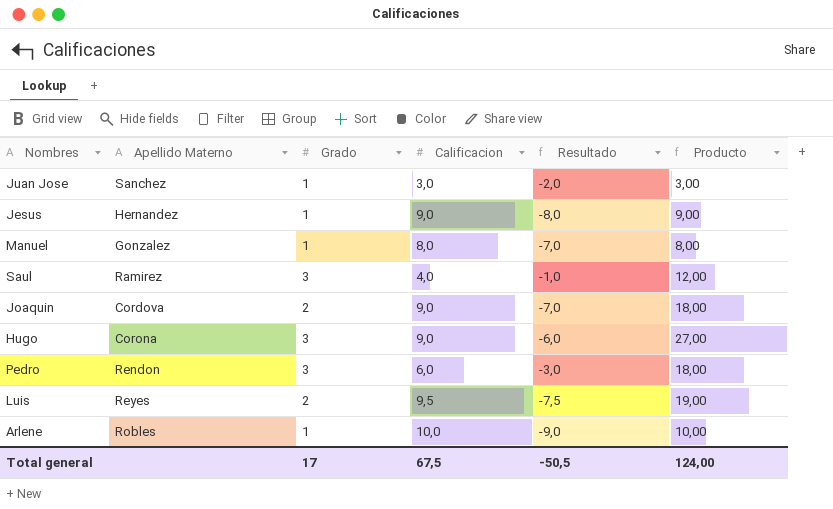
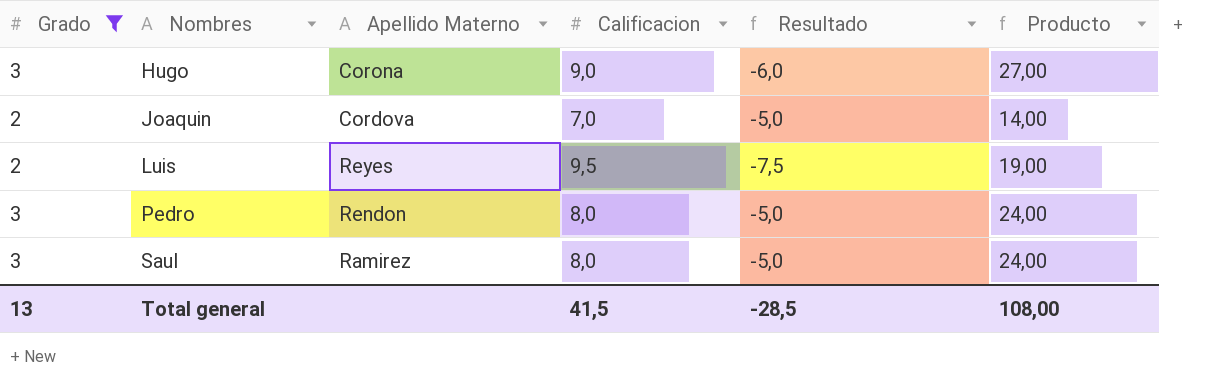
filter: none -> Grado != 1
row order: none -> Nombres ascending
column Grado | position: 3 -> 1
Joaquin | Calificacion: 9,0 -> 7,0
Joaquin | Resultado: -7,0 -> -5,0
Joaquin | Producto: 18,00 -> 14,00
Pedro | Calificacion: 6,0 -> 8,0
Pedro | Resultado: -3,0 -> -5,0
Pedro | Producto: 18,00 -> 24,00
Saul | Calificacion: 4,0 -> 8,0
Saul | Resultado: -1,0 -> -5,0
Saul | Producto: 12,00 -> 24,00
Total general | Grado: 17 -> 13
Total general | Calificacion: 67,5 -> 41,5
Total general | Resultado: -50,5 -> -28,5
Total general | Producto: 124,00 -> 108,00

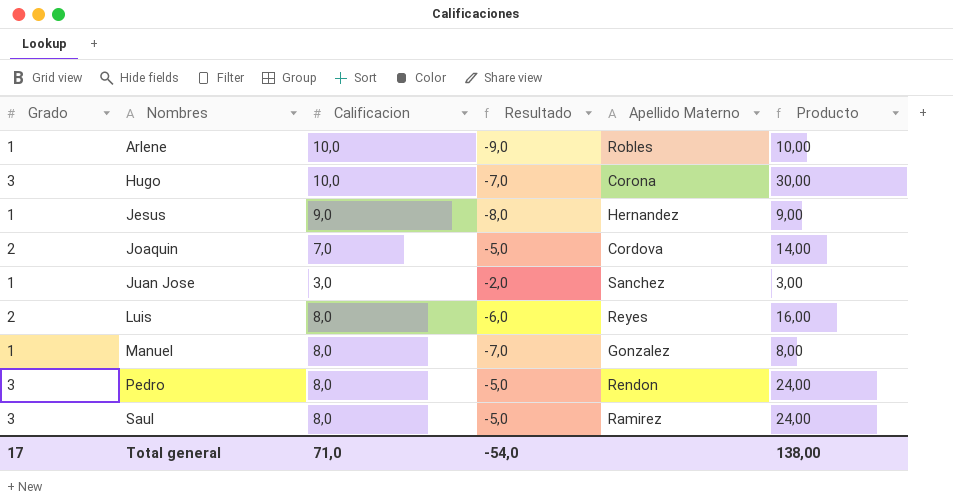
filter: Grado != 1 -> none
column Apellido Materno | position: 3 -> 5
Hugo | Calificacion: 9,0 -> 10,0
Hugo | Resultado: -6,0 -> -7,0
Hugo | Producto: 27,00 -> 30,00
Luis | Calificacion: 9,5 -> 8,0
Luis | Resultado: -7,5 -> -6,0
Luis | Producto: 19,00 -> 16,00
Total general | Grado: 13 -> 17
Total general | Calificacion: 41,5 -> 71,0
Total general | Resultado: -28,5 -> -54,0
Total general | Producto: 108,00 -> 138,00

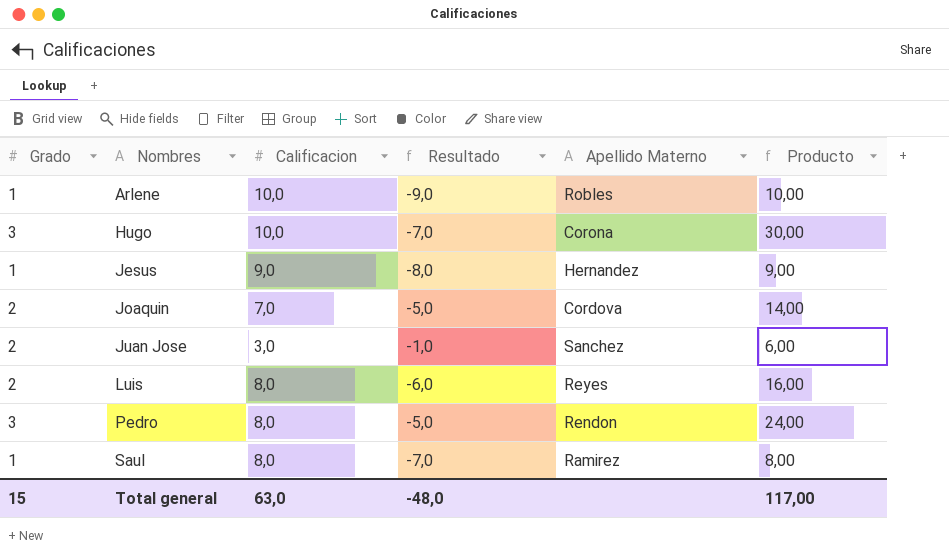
row Manuel: 1 | 8,0 | -7,0 | Gonzalez | 8,00 -> none
Juan Jose | Grado: 1 -> 2
Juan Jose | Resultado: -2,0 -> -1,0
Juan Jose | Producto: 3,00 -> 6,00
Saul | Grado: 3 -> 1
Saul | Resultado: -5,0 -> -7,0
Saul | Producto: 24,00 -> 8,00
Total general | Grado: 17 -> 15
Total general | Calificacion: 71,0 -> 63,0
Total general | Resultado: -54,0 -> -48,0
Total general | Producto: 138,00 -> 117,00

